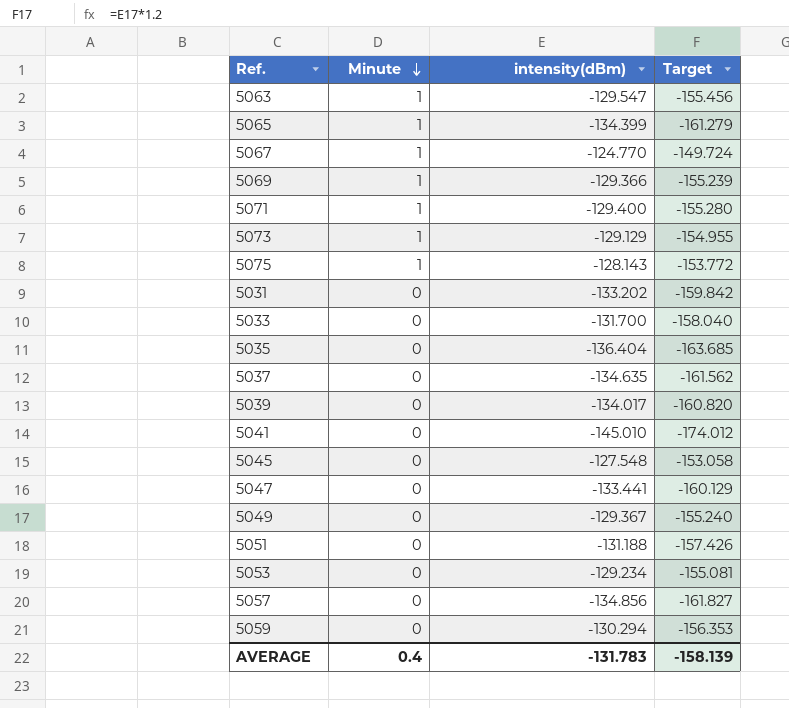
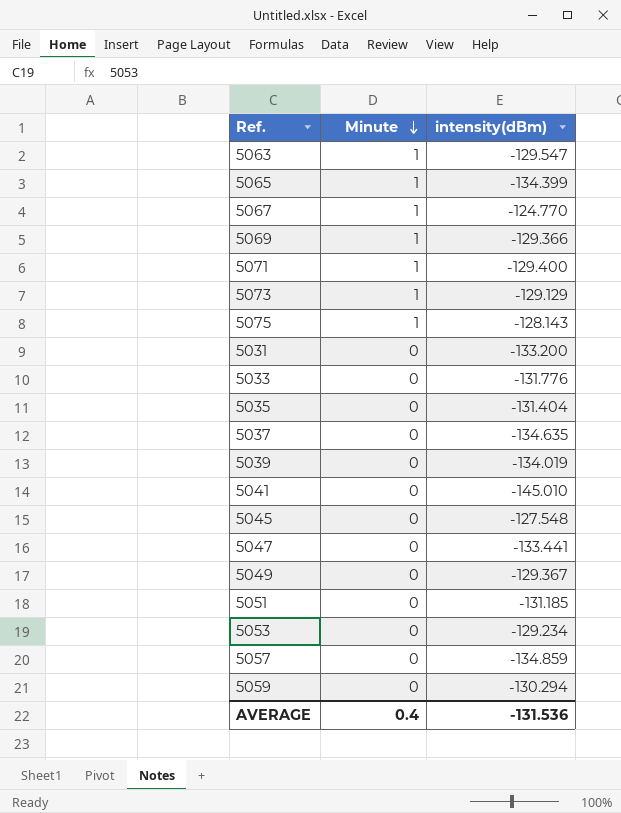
column Target | formula: [intensity(dBm)] * 1.2 -> none
5031 | intensity(dBm): -133.202 -> -133.200
5033 | intensity(dBm): -131.700 -> -131.776
5035 | intensity(dBm): -136.404 -> -131.404
5039 | intensity(dBm): -134.017 -> -134.019
5051 | intensity(dBm): -131.188 -> -131.185
5057 | intensity(dBm): -134.856 -> -134.859
AVERAGE | intensity(dBm): -131.783 -> -131.536

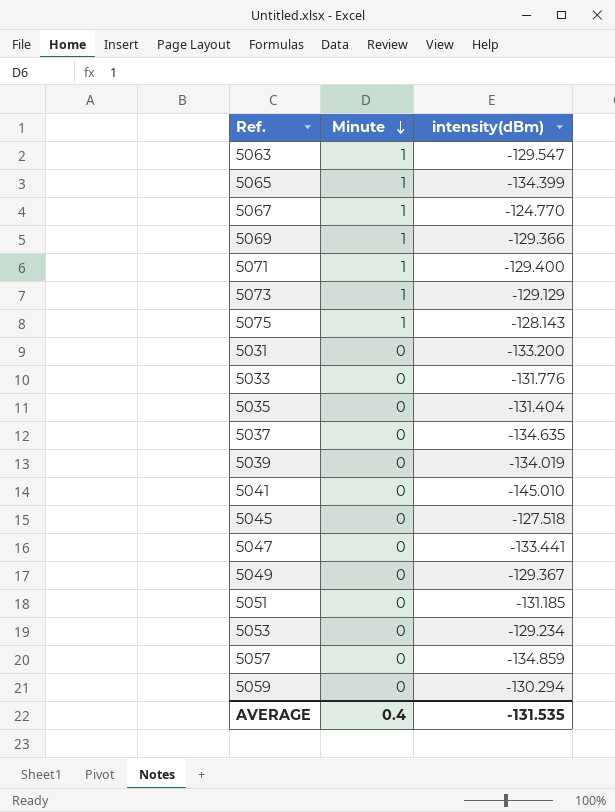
5045 | intensity(dBm): -127.548 -> -127.518
AVERAGE | intensity(dBm): -131.536 -> -131.535

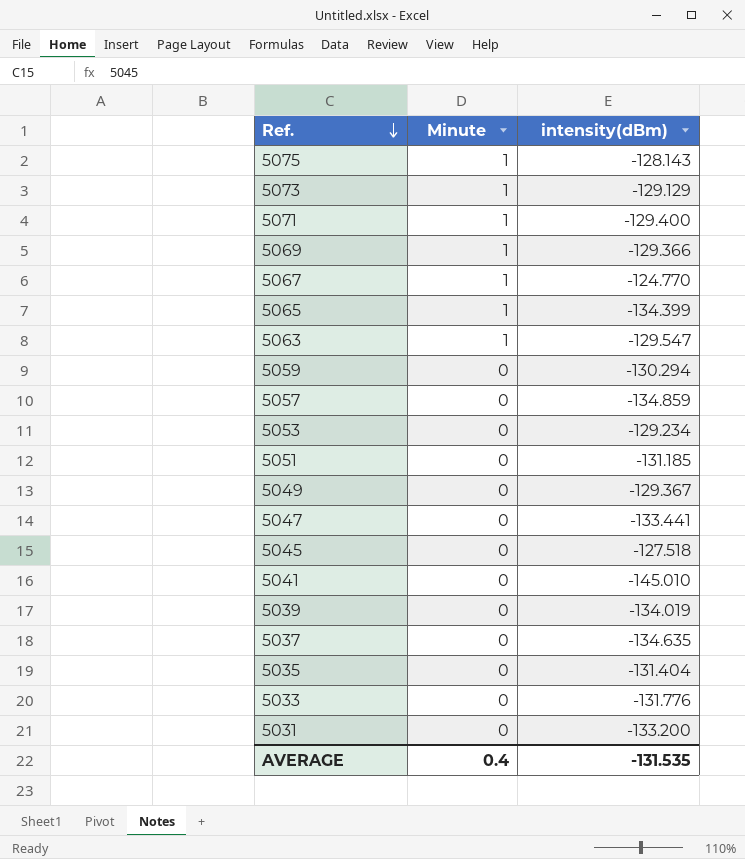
row order: Minute descending -> Ref. descending

